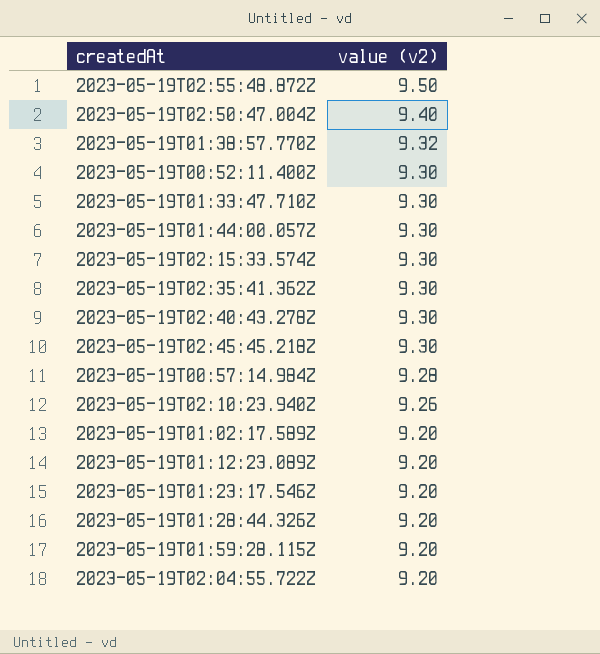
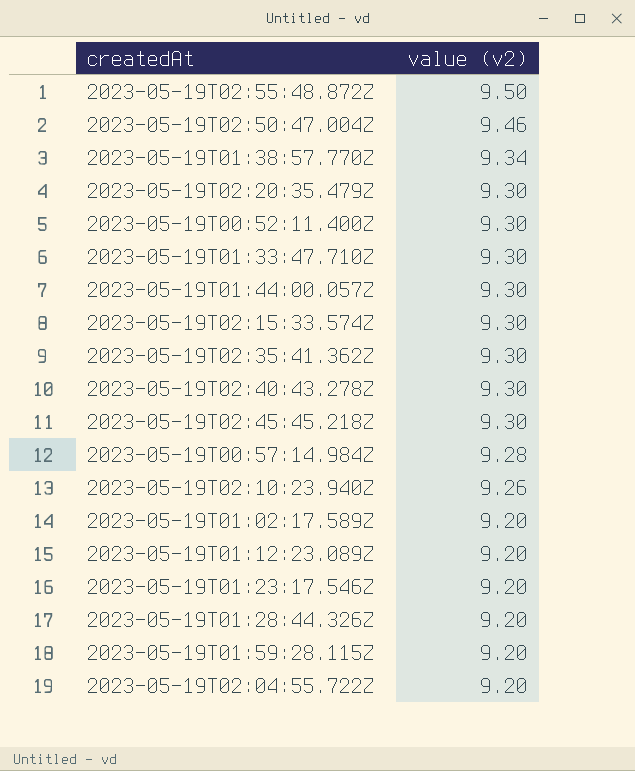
2023-05-19T02:50:47.004Z | value (v2): 9.40 -> 9.46
2023-05-19T01:38:57.770Z | value (v2): 9.32 -> 9.34
row 2023-05-19T02:20:35.479Z: none -> 9.30

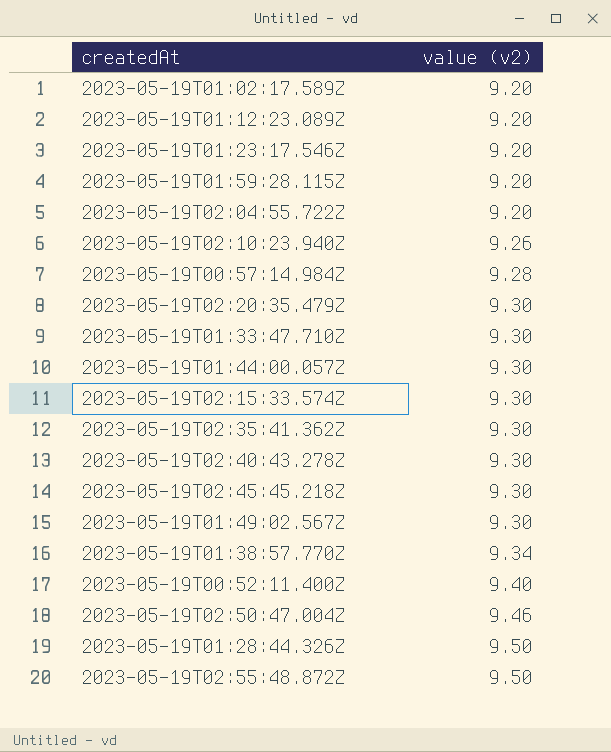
row order: value (v2) descending -> value (v2) ascending
row 2023-05-19T01:49:02.567Z: none -> 9.30
2023-05-19T00:52:11.400Z | value (v2): 9.30 -> 9.40
2023-05-19T01:28:44.326Z | value (v2): 9.20 -> 9.50

